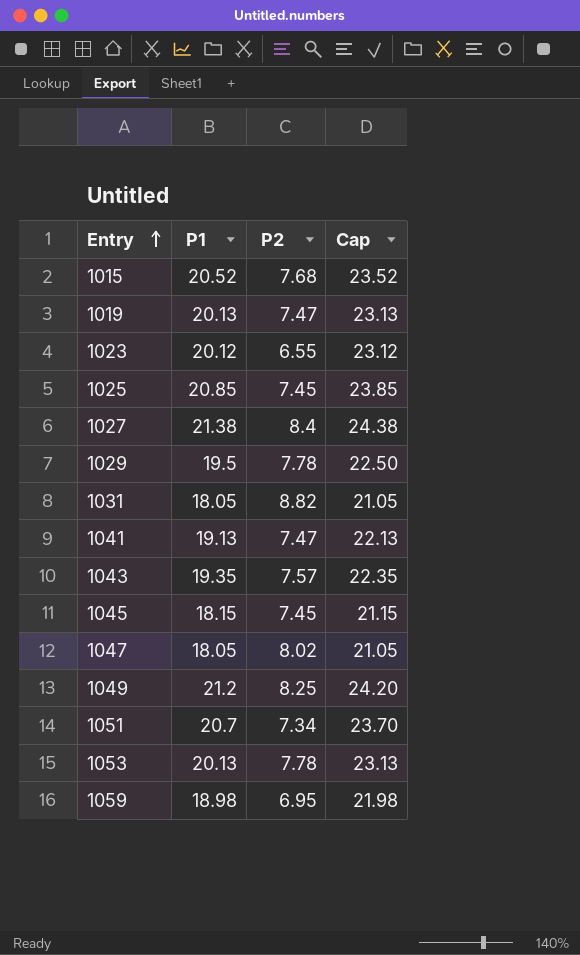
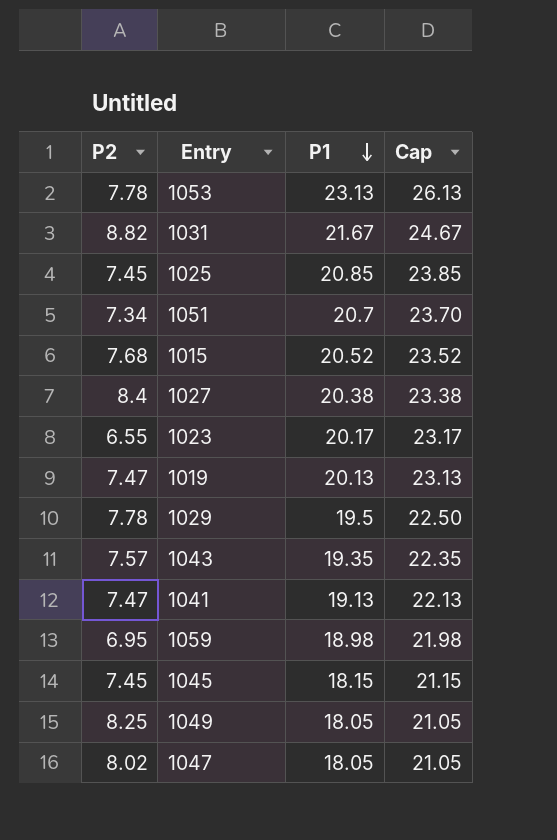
row order: Entry ascending -> P1 descending
column P2 | position: 3 -> 1
1053 | P1: 20.13 -> 23.13
1053 | Cap: 23.13 -> 26.13
1031 | P1: 18.05 -> 21.67
1031 | Cap: 21.05 -> 24.67
1027 | P1: 21.38 -> 20.38
1027 | Cap: 24.38 -> 23.38
1023 | P1: 20.12 -> 20.17
1023 | Cap: 23.12 -> 23.17
1049 | P1: 21.2 -> 18.05
1049 | Cap: 24.20 -> 21.05

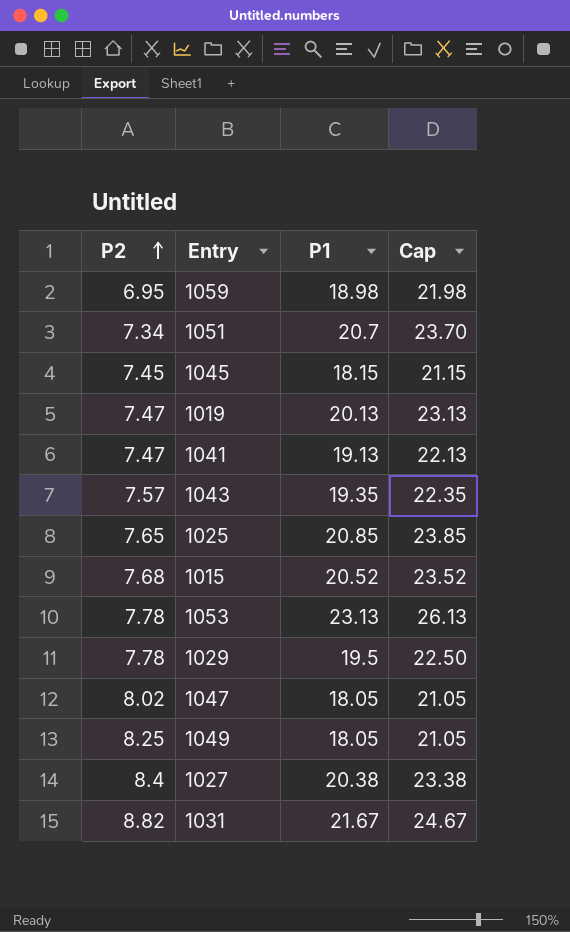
row order: P1 descending -> P2 ascending
row 1023: 6.55 | 20.17 | 23.17 -> none
1025 | P2: 7.45 -> 7.65

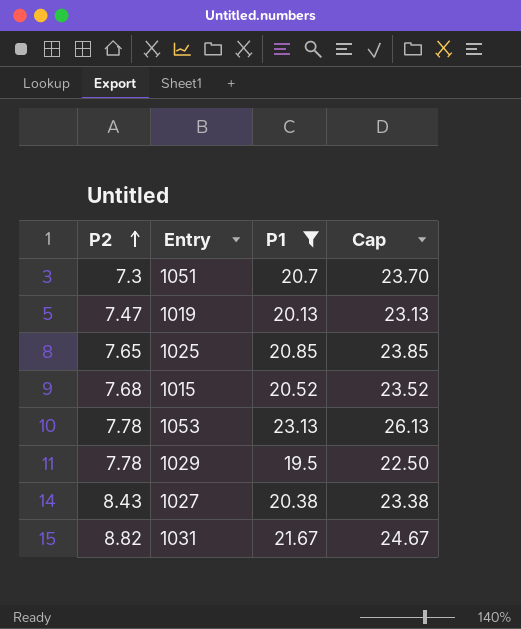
filter: none -> P1 >= 19.5
1051 | P2: 7.34 -> 7.3
1027 | P2: 8.4 -> 8.43

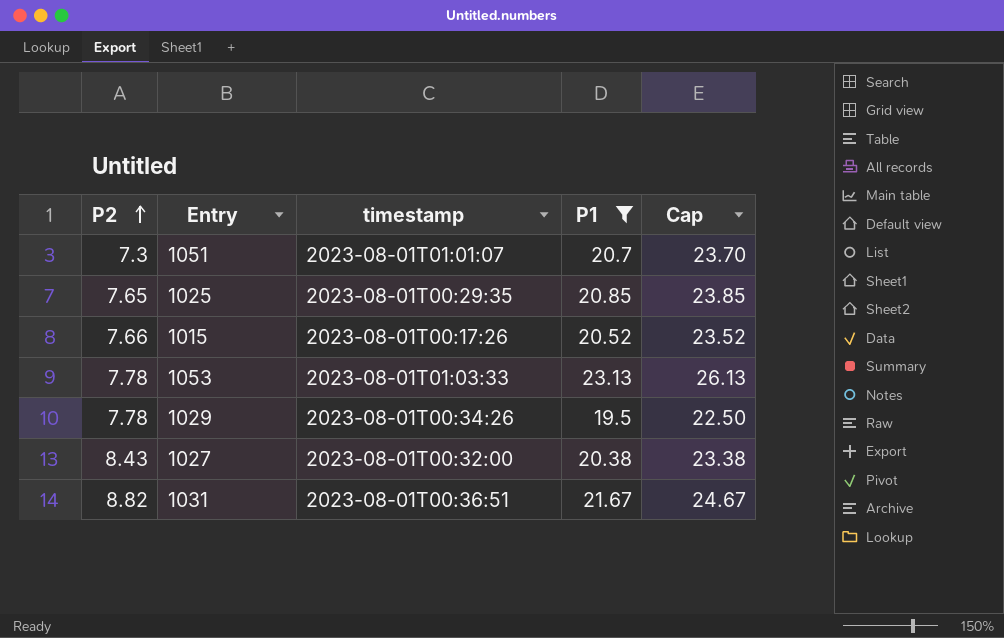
column timestamp | position: none -> 3
row 1019: 7.47 | 20.13 | 23.13 -> none
1015 | P2: 7.68 -> 7.66

